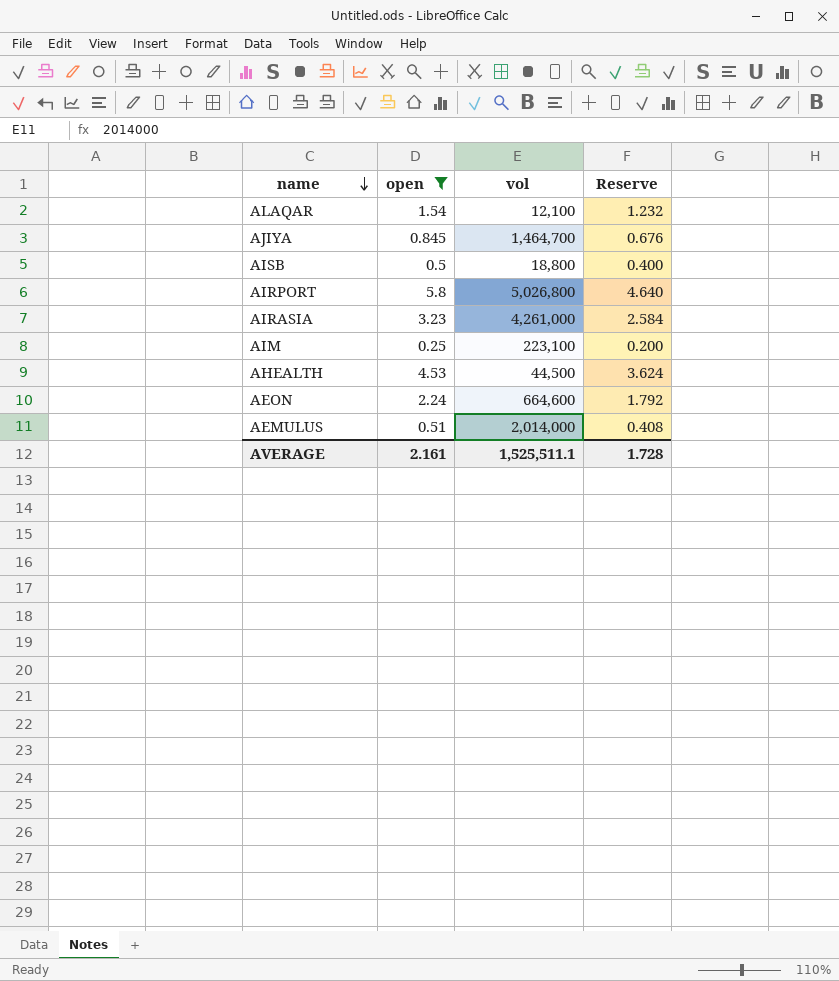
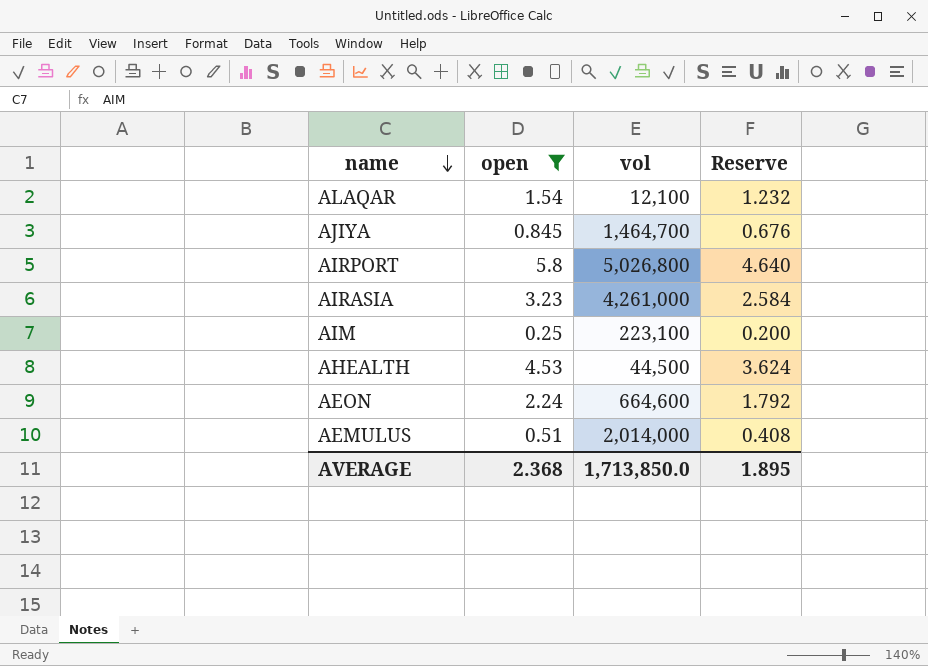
row AISB: 0.5 | 18,800 | 0.400 -> none
AVERAGE | open: 2.161 -> 2.368
AVERAGE | vol: 1,525,511.1 -> 1,713,850.0
AVERAGE | Reserve: 1.728 -> 1.895

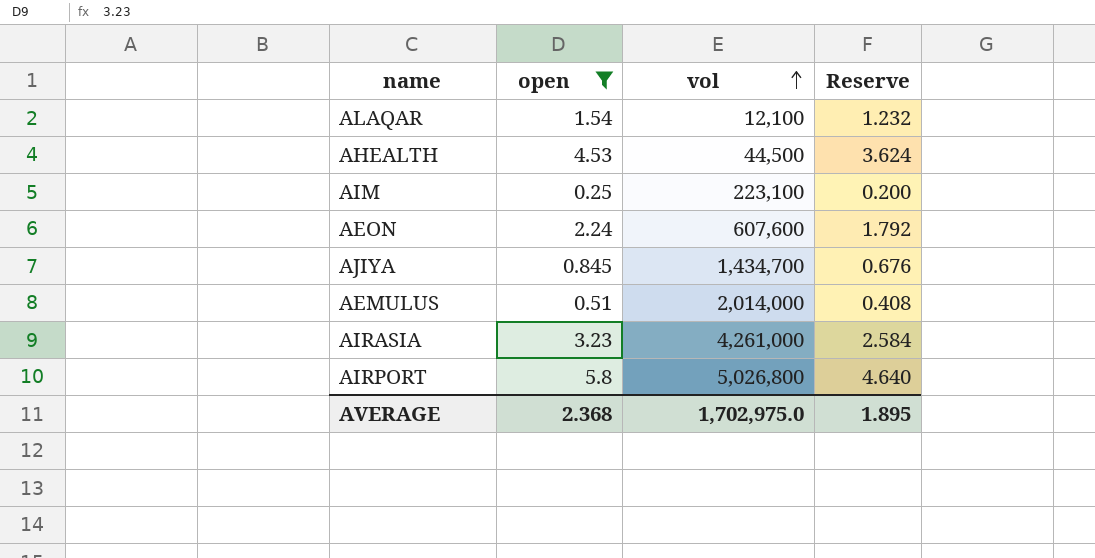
row order: name descending -> vol ascending
AEON | vol: 664,600 -> 607,600
AJIYA | vol: 1,464,700 -> 1,434,700
AVERAGE | vol: 1,713,850.0 -> 1,702,975.0

